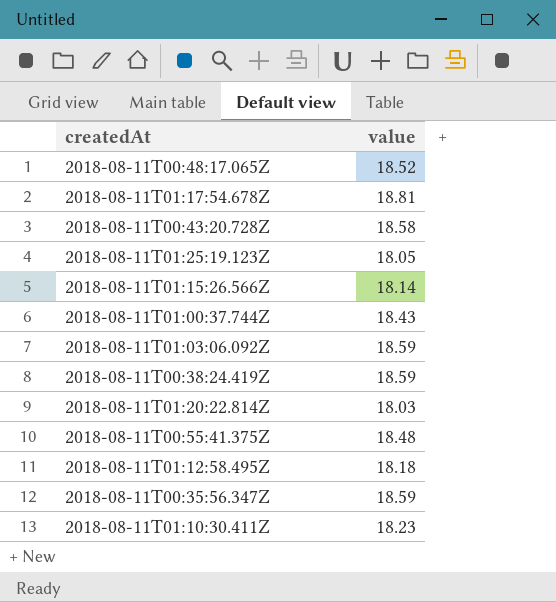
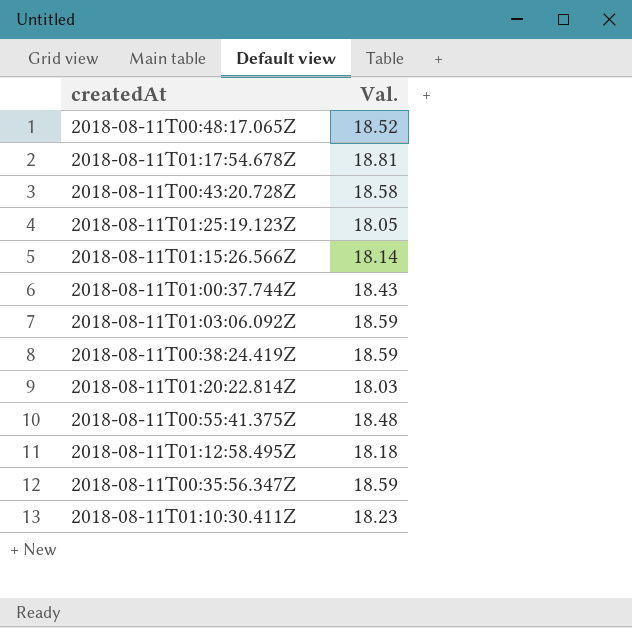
column name: value -> Val.

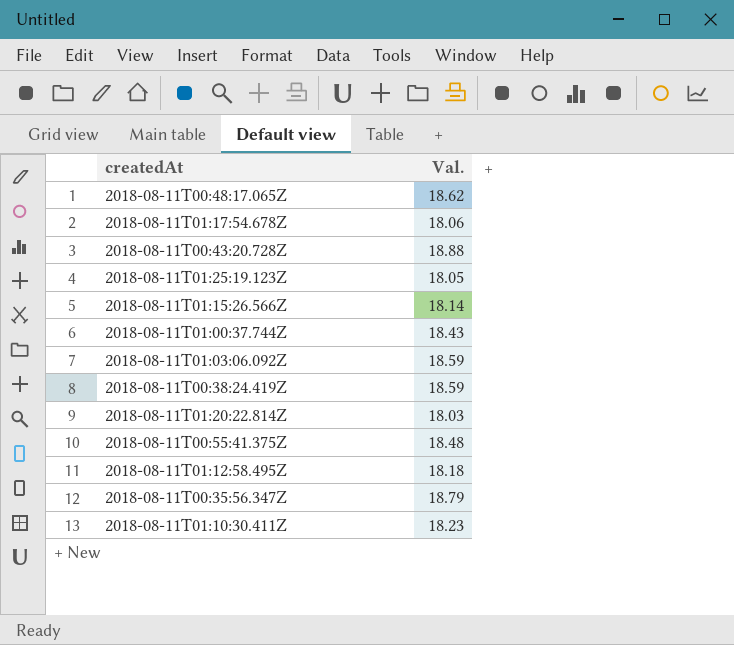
2018-08-11T00:48:17.065Z | Val.: 18.52 -> 18.62
2018-08-11T01:17:54.678Z | Val.: 18.81 -> 18.06
2018-08-11T00:43:20.728Z | Val.: 18.58 -> 18.88
2018-08-11T00:35:56.347Z | Val.: 18.59 -> 18.79

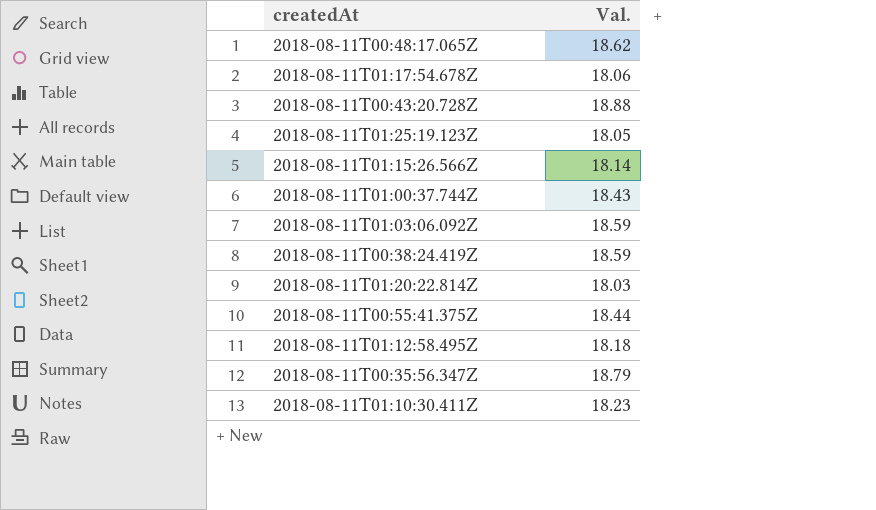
2018-08-11T00:55:41.375Z | Val.: 18.48 -> 18.44

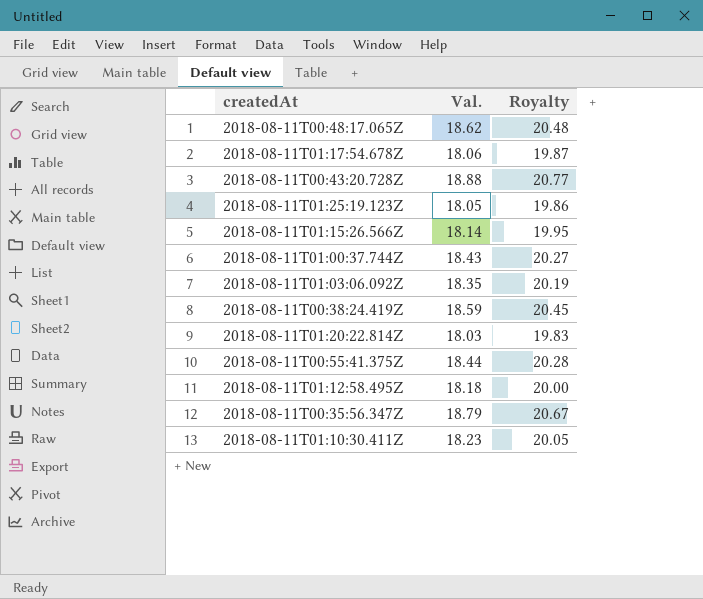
column Royalty | formula: none -> [Val.] * 1.1
2018-08-11T01:03:06.092Z | Val.: 18.59 -> 18.35

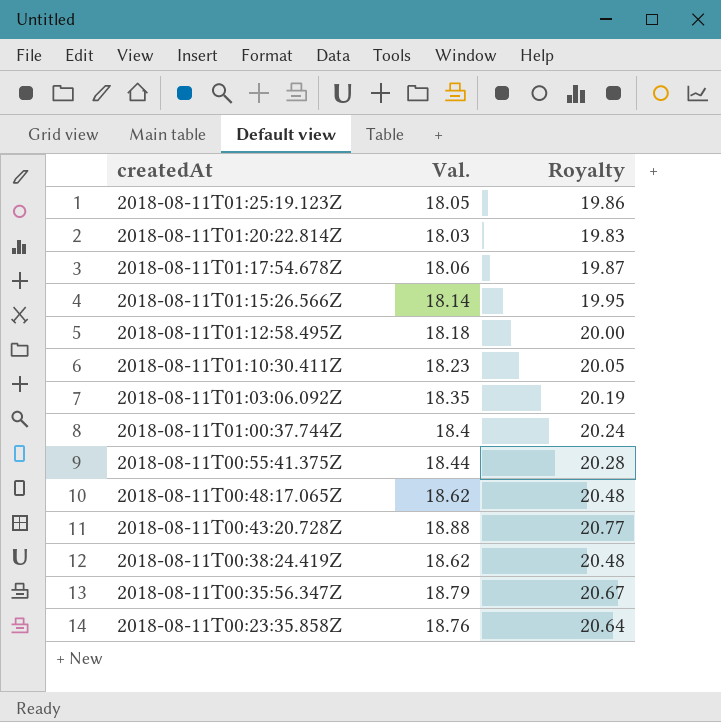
row order: none -> createdAt descending
2018-08-11T01:00:37.744Z | Val.: 18.43 -> 18.4
2018-08-11T01:00:37.744Z | Royalty: 20.27 -> 20.24
2018-08-11T00:38:24.419Z | Val.: 18.59 -> 18.62
2018-08-11T00:38:24.419Z | Royalty: 20.45 -> 20.48
row 2018-08-11T00:23:35.858Z: none -> 18.76 | 20.64

